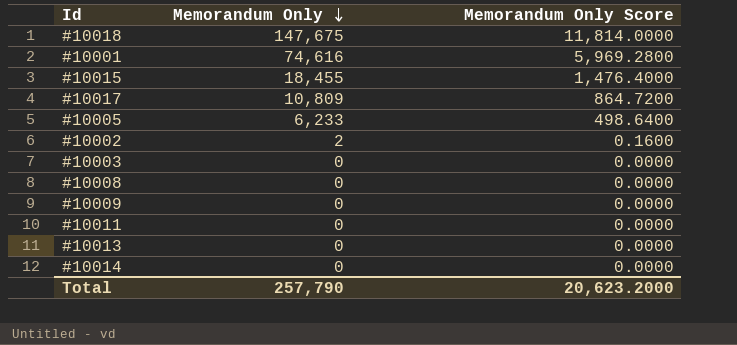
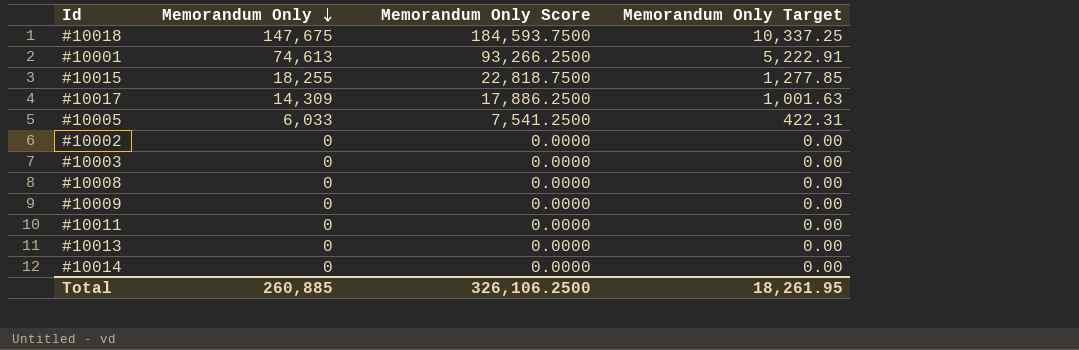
column Memorandum Only Score | formula: [Memorandum Only] * 0.08 -> [Memorandum Only] * 1.25
column Memorandum Only Target | formula: none -> [Memorandum Only] * 0.07
#10001 | Memorandum Only: 74,616 -> 74,613
#10015 | Memorandum Only: 18,455 -> 18,255
#10017 | Memorandum Only: 10,809 -> 14,309
#10005 | Memorandum Only: 6,233 -> 6,033
#10002 | Memorandum Only: 2 -> 0
Total | Memorandum Only: 257,790 -> 260,885
Total | Memorandum Only Score: 20,623.2000 -> 326,106.2500

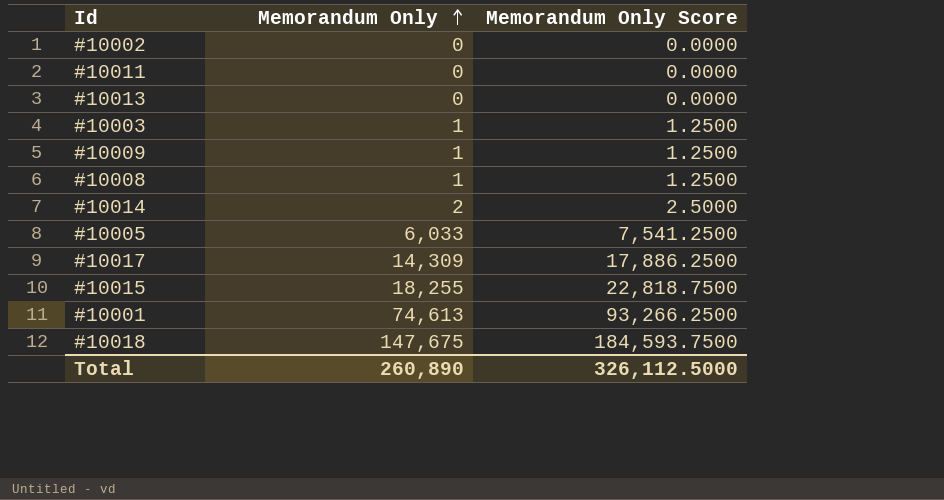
row order: Memorandum Only descending -> Memorandum Only ascending
column Memorandum Only Target | formula: [Memorandum Only] * 0.07 -> none
#10003 | Memorandum Only: 0 -> 1
#10003 | Memorandum Only Score: 0.0000 -> 1.2500
#10009 | Memorandum Only: 0 -> 1
#10009 | Memorandum Only Score: 0.0000 -> 1.2500
#10008 | Memorandum Only: 0 -> 1
#10008 | Memorandum Only Score: 0.0000 -> 1.2500
#10014 | Memorandum Only: 0 -> 2
#10014 | Memorandum Only Score: 0.0000 -> 2.5000
Total | Memorandum Only: 260,885 -> 260,890
Total | Memorandum Only Score: 326,106.2500 -> 326,112.5000

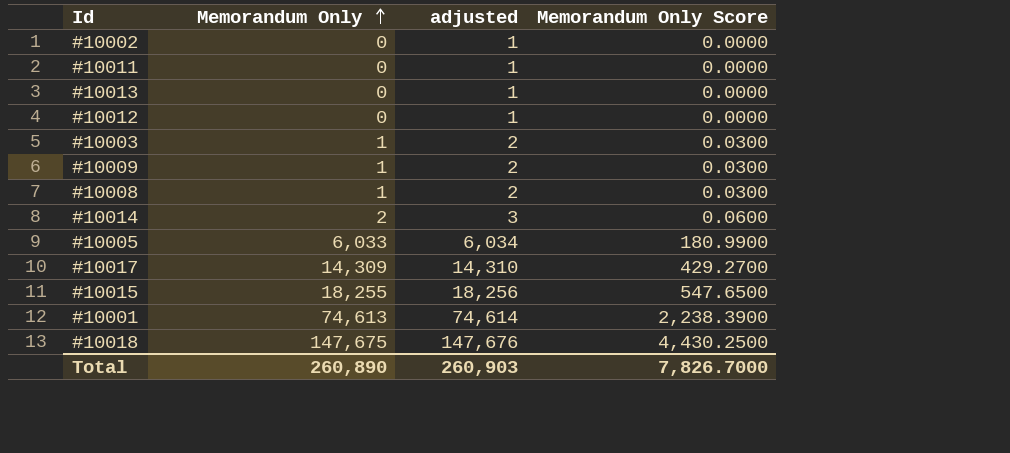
column adjusted | formula: none -> [Memorandum Only] + 1
column Memorandum Only Score | formula: [Memorandum Only] * 1.25 -> [Memorandum Only] * 0.03
row #10012: none -> 0 | 1 | 0.0000
Total | Memorandum Only Score: 326,112.5000 -> 7,826.7000

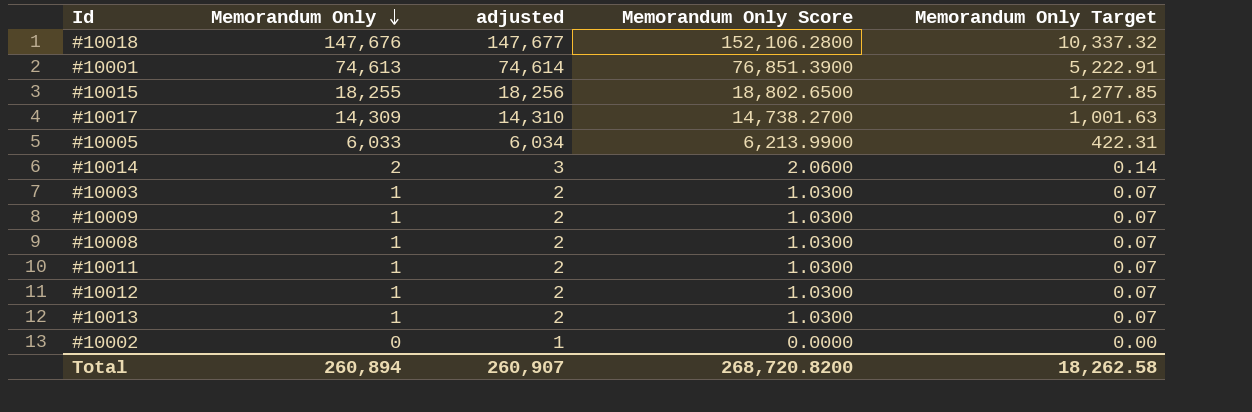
row order: Memorandum Only ascending -> Memorandum Only descending
column Memorandum Only Score | formula: [Memorandum Only] * 0.03 -> [Memorandum Only] * 1.03
column Memorandum Only Target | formula: none -> [Memorandum Only] * 0.07
#10018 | Memorandum Only: 147,675 -> 147,676
#10018 | adjusted: 147,676 -> 147,677
#10011 | Memorandum Only: 0 -> 1
#10011 | adjusted: 1 -> 2
#10012 | Memorandum Only: 0 -> 1
#10012 | adjusted: 1 -> 2
#10013 | Memorandum Only: 0 -> 1
#10013 | adjusted: 1 -> 2
Total | Memorandum Only: 260,890 -> 260,894
Total | adjusted: 260,903 -> 260,907
Total | Memorandum Only Score: 7,826.7000 -> 268,720.8200

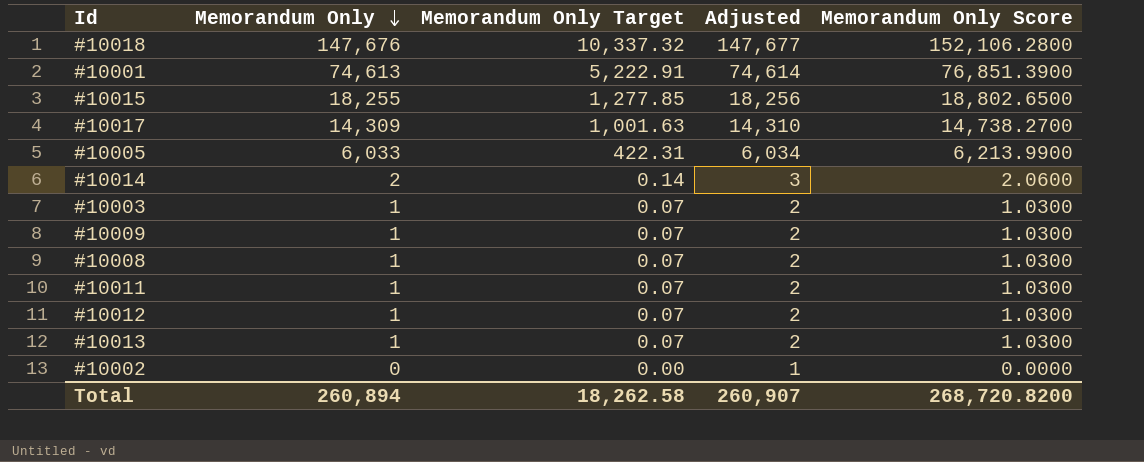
column Memorandum Only Target | position: 5 -> 3
column name: adjusted -> Adjusted

